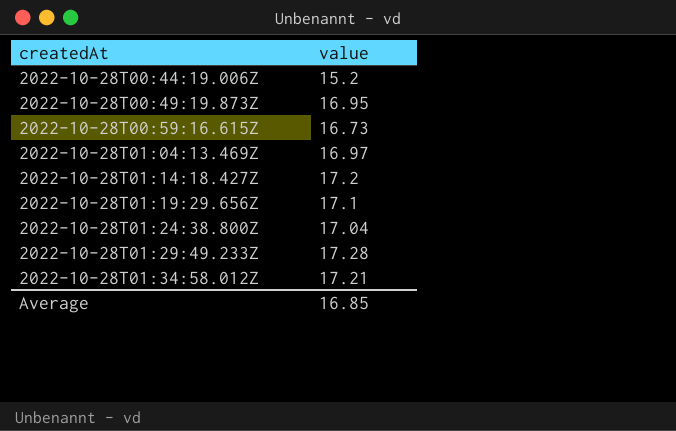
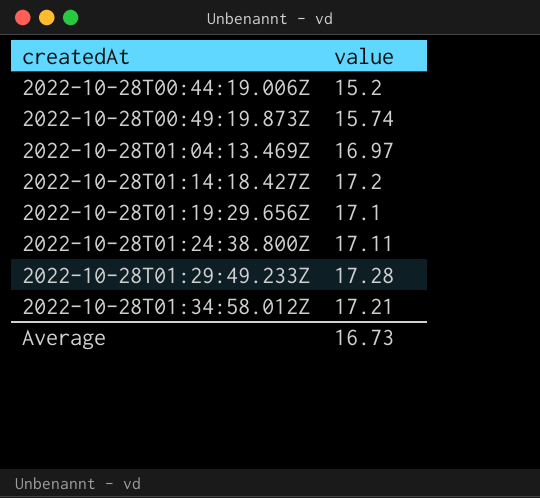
row 2022-10-28T00:59:16.615Z: 16.73 -> none
2022-10-28T00:49:19.873Z | value: 16.95 -> 15.74
2022-10-28T01:24:38.800Z | value: 17.04 -> 17.11
Average | value: 16.85 -> 16.73

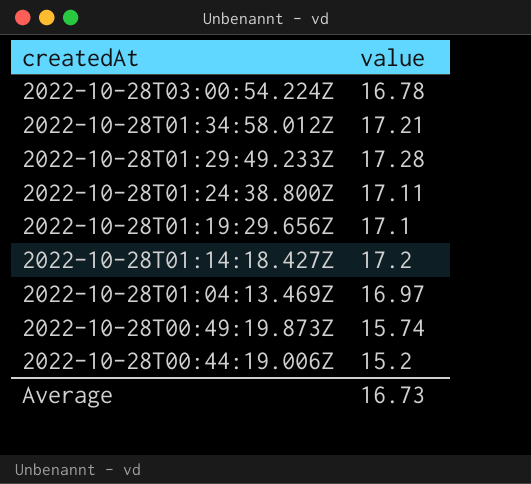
row order: createdAt ascending -> createdAt descending
row 2022-10-28T03:00:54.224Z: none -> 16.78

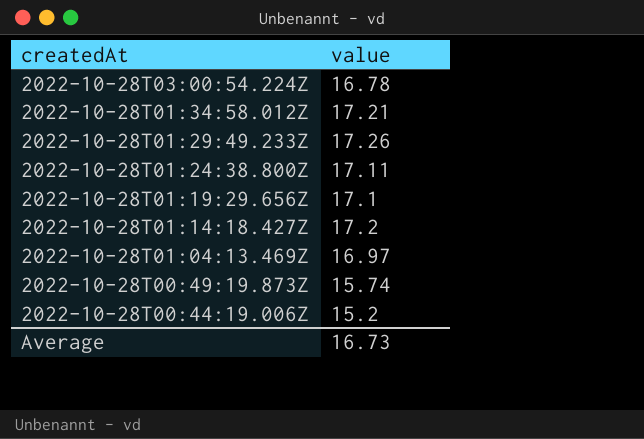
2022-10-28T01:29:49.233Z | value: 17.28 -> 17.26

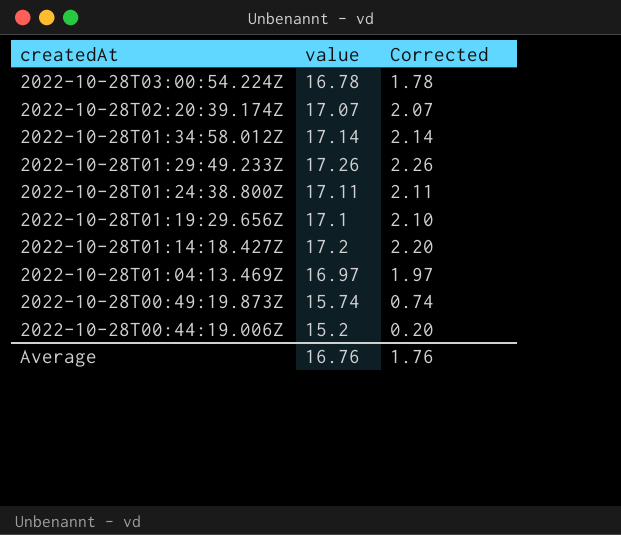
column Corrected | formula: none -> [value] - 15
row 2022-10-28T02:20:39.174Z: none -> 17.07 | 2.07
2022-10-28T01:34:58.012Z | value: 17.21 -> 17.14
Average | value: 16.73 -> 16.76

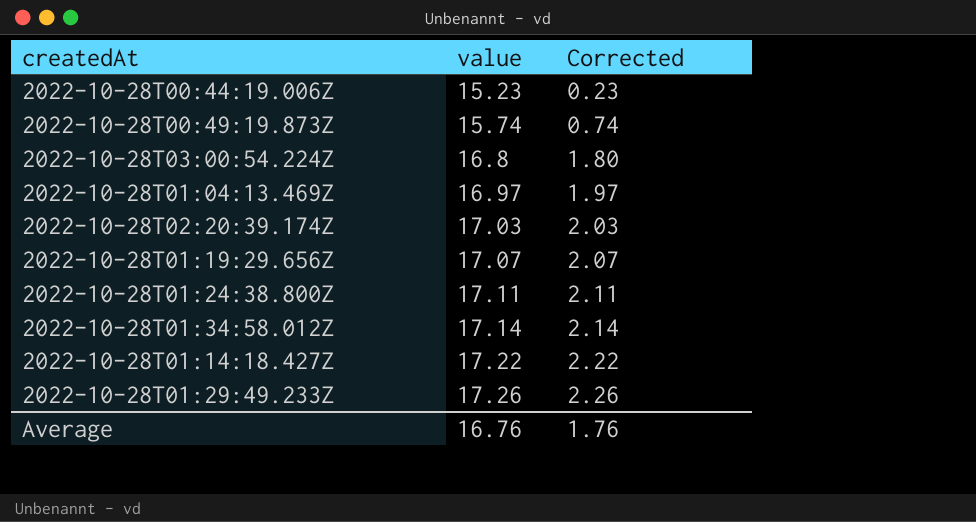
row order: createdAt descending -> value ascending
2022-10-28T00:44:19.006Z | value: 15.2 -> 15.23
2022-10-28T00:44:19.006Z | Corrected: 0.20 -> 0.23
2022-10-28T03:00:54.224Z | value: 16.78 -> 16.8
2022-10-28T03:00:54.224Z | Corrected: 1.78 -> 1.80
2022-10-28T02:20:39.174Z | value: 17.07 -> 17.03
2022-10-28T02:20:39.174Z | Corrected: 2.07 -> 2.03
2022-10-28T01:19:29.656Z | value: 17.1 -> 17.07
2022-10-28T01:19:29.656Z | Corrected: 2.10 -> 2.07
2022-10-28T01:14:18.427Z | value: 17.2 -> 17.22
2022-10-28T01:14:18.427Z | Corrected: 2.20 -> 2.22

